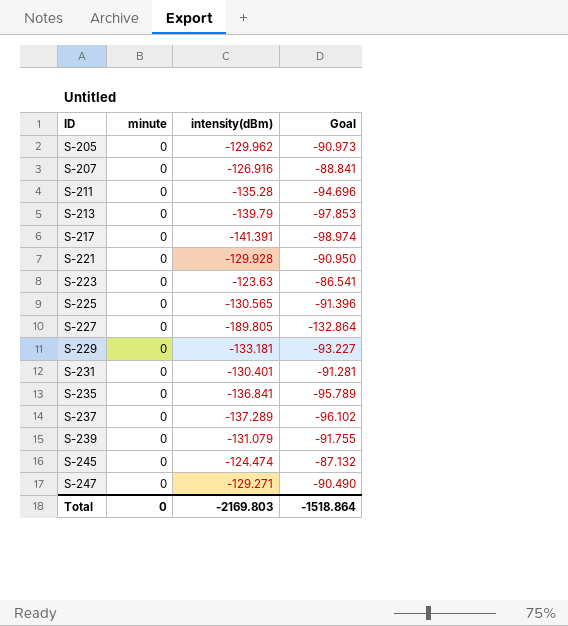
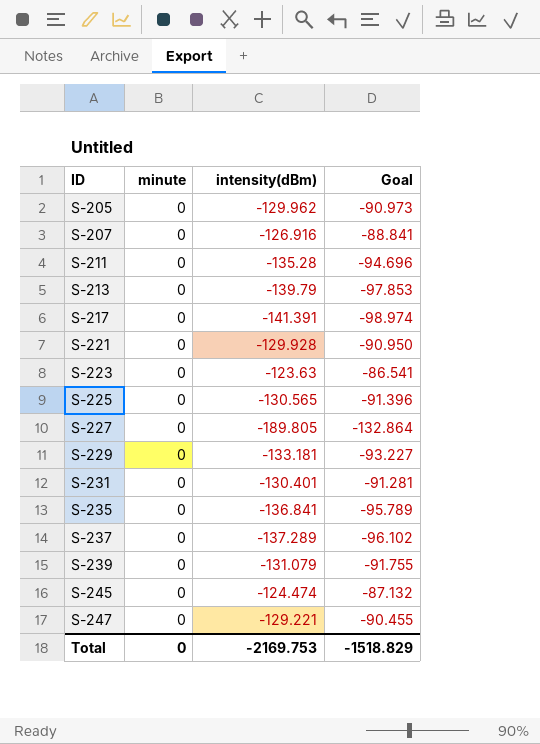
S-247 | intensity(dBm): -129.271 -> -129.221
S-247 | Goal: -90.490 -> -90.455
Total | intensity(dBm): -2169.803 -> -2169.753
Total | Goal: -1518.864 -> -1518.829

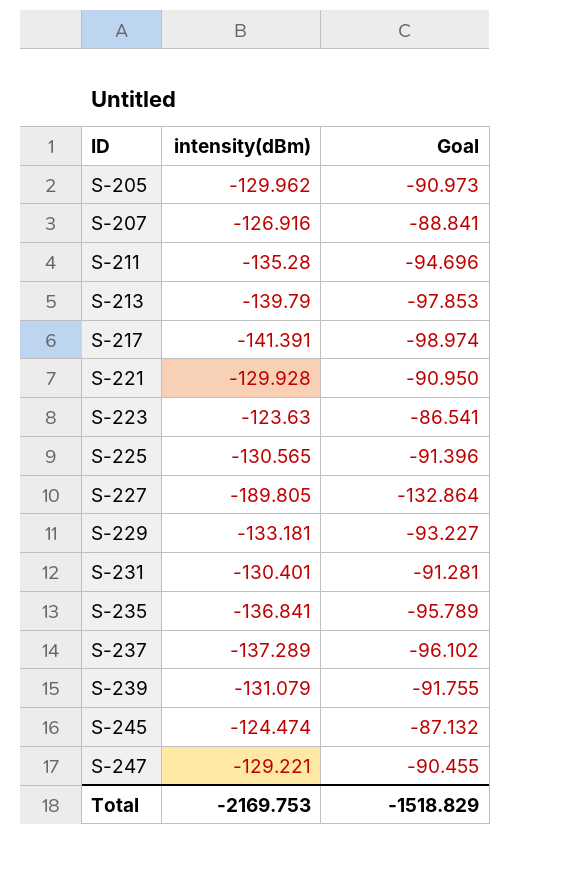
column minute | position: 2 -> none

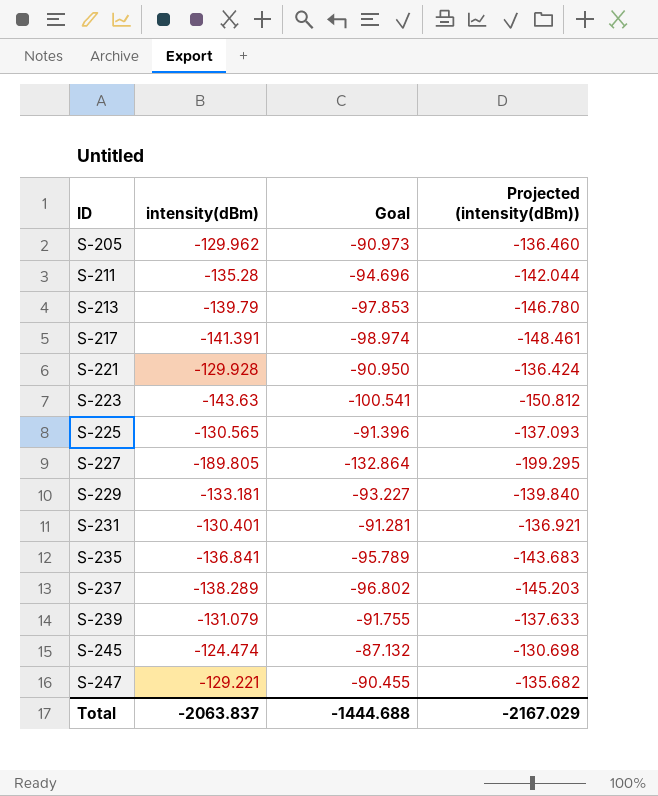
column Projected (intensity(dBm)) | formula: none -> [intensity(dBm)] * 1.05
row S-207: -126.916 | -88.841 -> none
S-223 | intensity(dBm): -123.63 -> -143.63
S-223 | Goal: -86.541 -> -100.541
S-237 | intensity(dBm): -137.289 -> -138.289
S-237 | Goal: -96.102 -> -96.802
Total | intensity(dBm): -2169.753 -> -2063.837
Total | Goal: -1518.829 -> -1444.688

